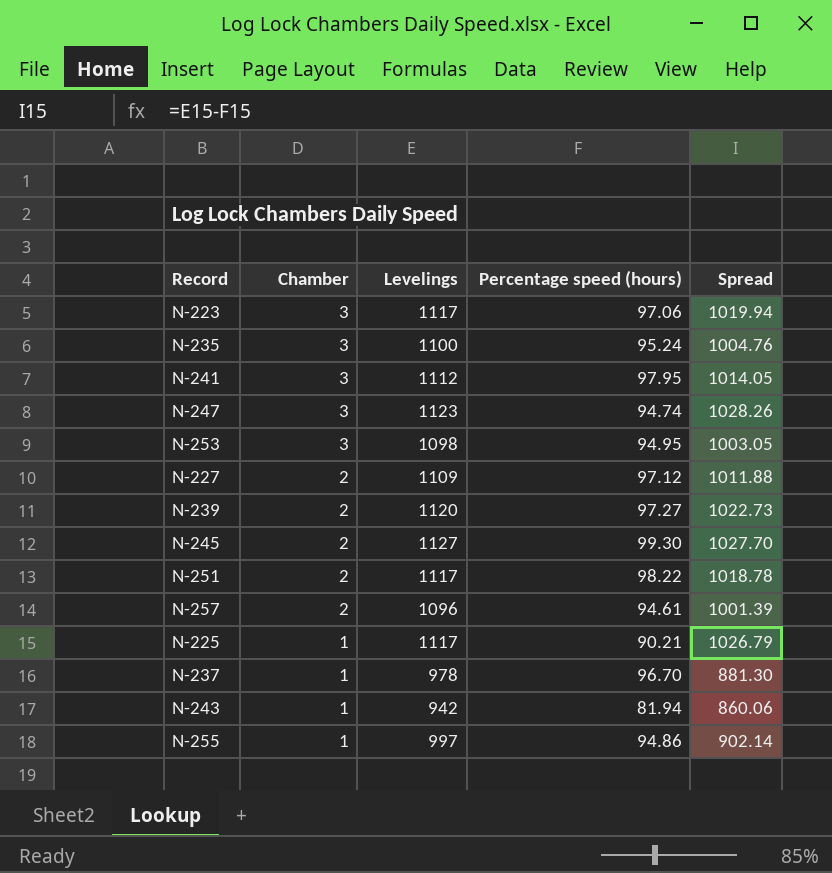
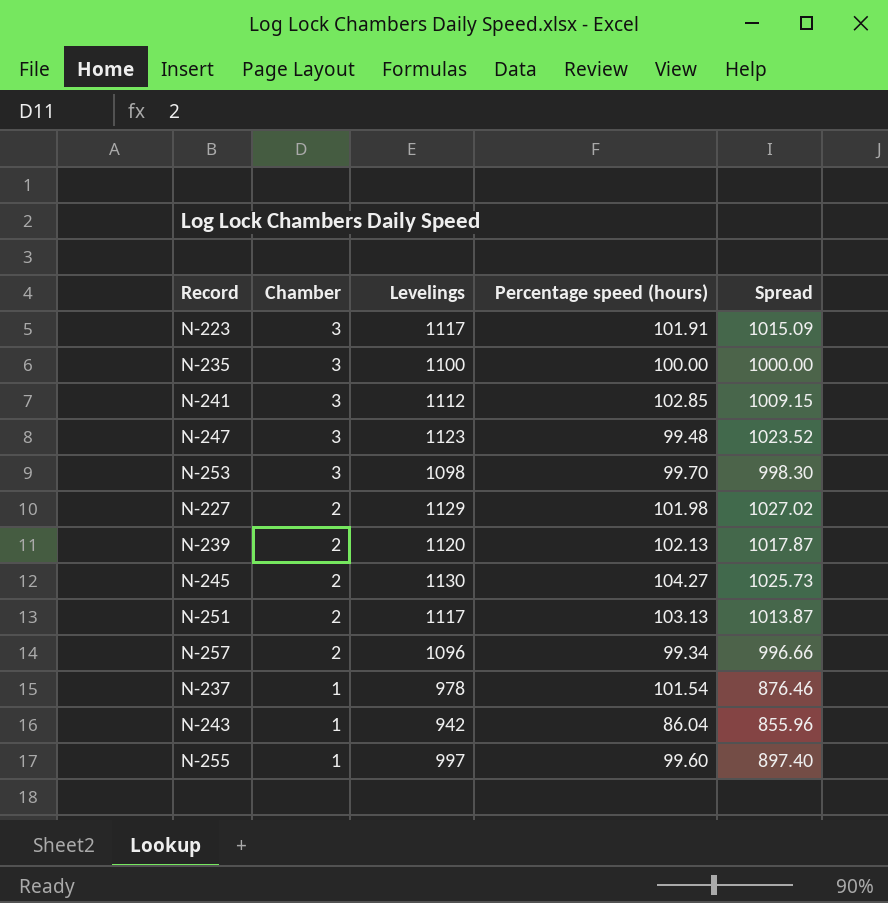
row N-225: 1 | 1117 | 90.21 | 1026.79 -> none
N-223 | Percentage speed (hours): 97.06 -> 101.91
N-223 | Spread: 1019.94 -> 1015.09
N-235 | Percentage speed (hours): 95.24 -> 100.00
N-235 | Spread: 1004.76 -> 1000.00
N-241 | Percentage speed (hours): 97.95 -> 102.85
N-241 | Spread: 1014.05 -> 1009.15
N-247 | Percentage speed (hours): 94.74 -> 99.48
N-247 | Spread: 1028.26 -> 1023.52
N-253 | Percentage speed (hours): 94.95 -> 99.70
N-253 | Spread: 1003.05 -> 998.30
N-227 | Levelings: 1109 -> 1129
N-227 | Percentage speed (hours): 97.12 -> 101.98
N-227 | Spread: 1011.88 -> 1027.02
N-239 | Percentage speed (hours): 97.27 -> 102.13
N-239 | Spread: 1022.73 -> 1017.87
N-245 | Levelings: 1127 -> 1130
N-245 | Percentage speed (hours): 99.30 -> 104.27
N-245 | Spread: 1027.70 -> 1025.73
N-251 | Percentage speed (hours): 98.22 -> 103.13
N-251 | Spread: 1018.78 -> 1013.87
N-257 | Percentage speed (hours): 94.61 -> 99.34
N-257 | Spread: 1001.39 -> 996.66
N-237 | Percentage speed (hours): 96.70 -> 101.54
N-237 | Spread: 881.30 -> 876.46
N-243 | Percentage speed (hours): 81.94 -> 86.04
N-243 | Spread: 860.06 -> 855.96
N-255 | Percentage speed (hours): 94.86 -> 99.60
N-255 | Spread: 902.14 -> 897.40

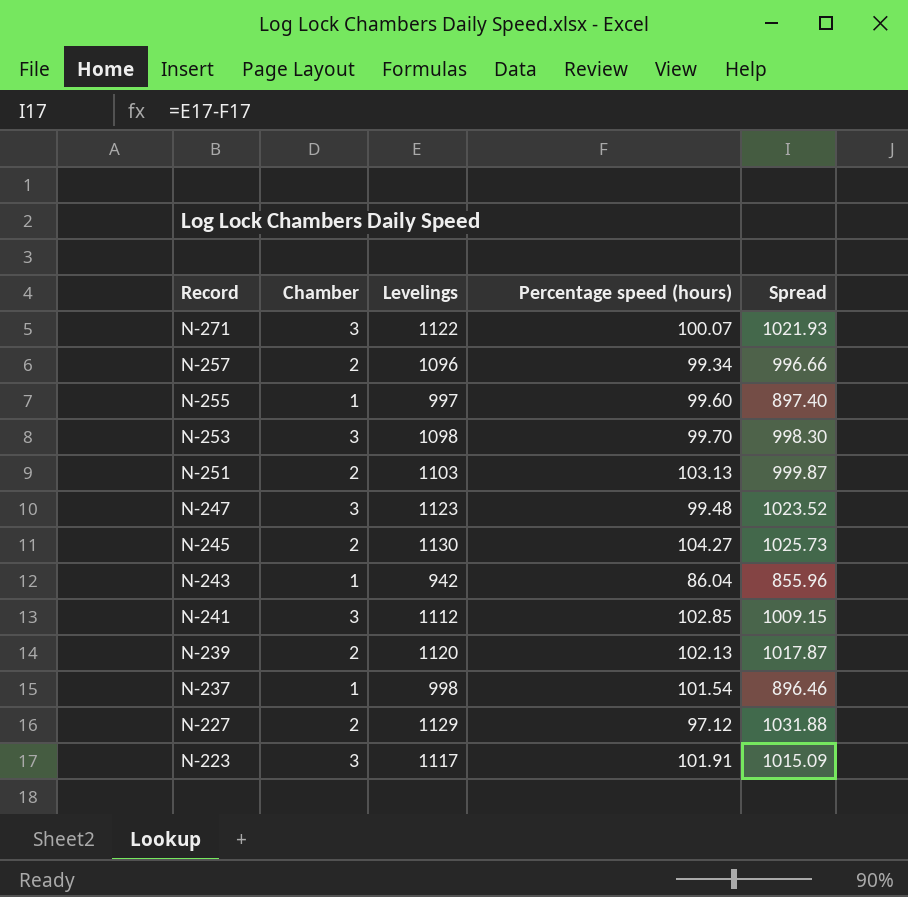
row order: Chamber descending -> Record descending
row N-235: 3 | 1100 | 100.00 | 1000.00 -> none
row N-271: none -> 3 | 1122 | 100.07 | 1021.93
N-251 | Levelings: 1117 -> 1103
N-251 | Spread: 1013.87 -> 999.87
N-237 | Levelings: 978 -> 998
N-237 | Spread: 876.46 -> 896.46
N-227 | Percentage speed (hours): 101.98 -> 97.12
N-227 | Spread: 1027.02 -> 1031.88

